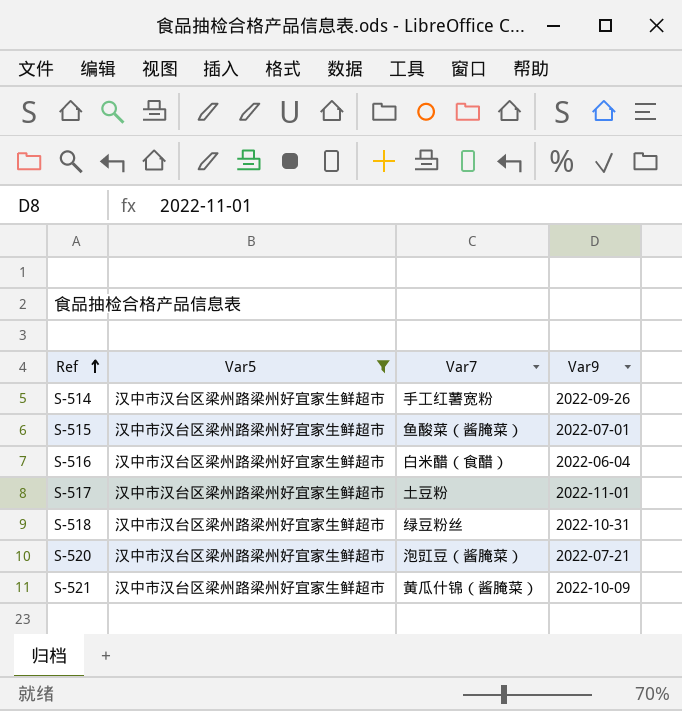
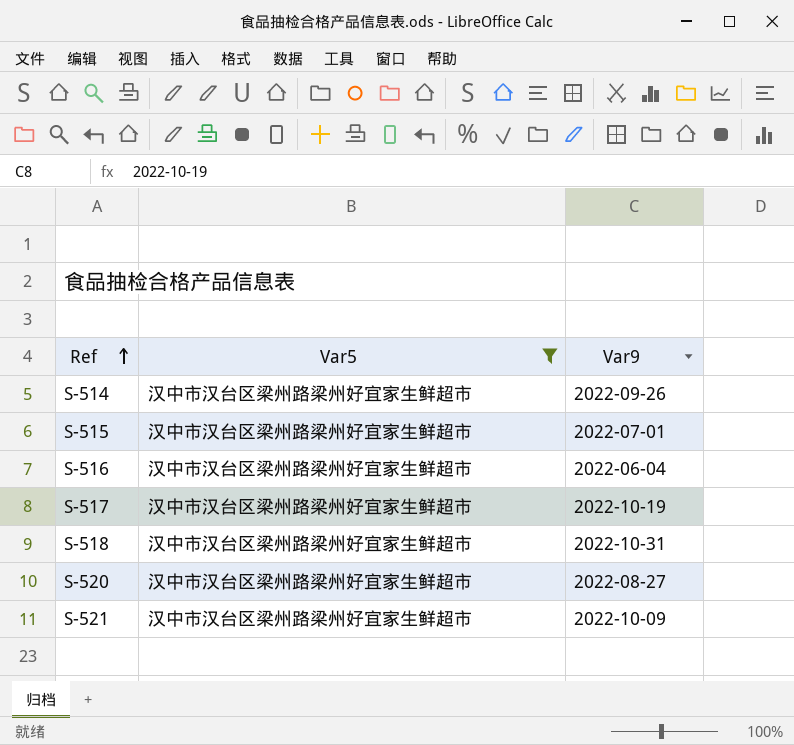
column Var7 | position: 3 -> none
S-517 | Var9: 2022-11-01 -> 2022-10-19
S-520 | Var9: 2022-07-21 -> 2022-08-27

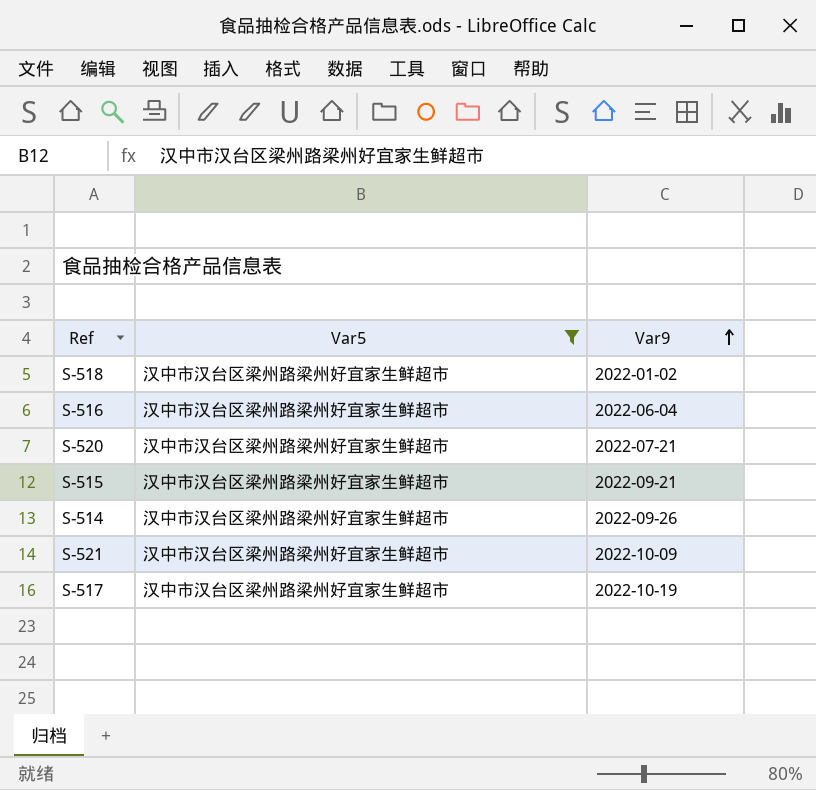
row order: Ref ascending -> Var9 ascending
S-518 | Var9: 2022-10-31 -> 2022-01-02
S-520 | Var9: 2022-08-27 -> 2022-07-21
S-515 | Var9: 2022-07-01 -> 2022-09-21

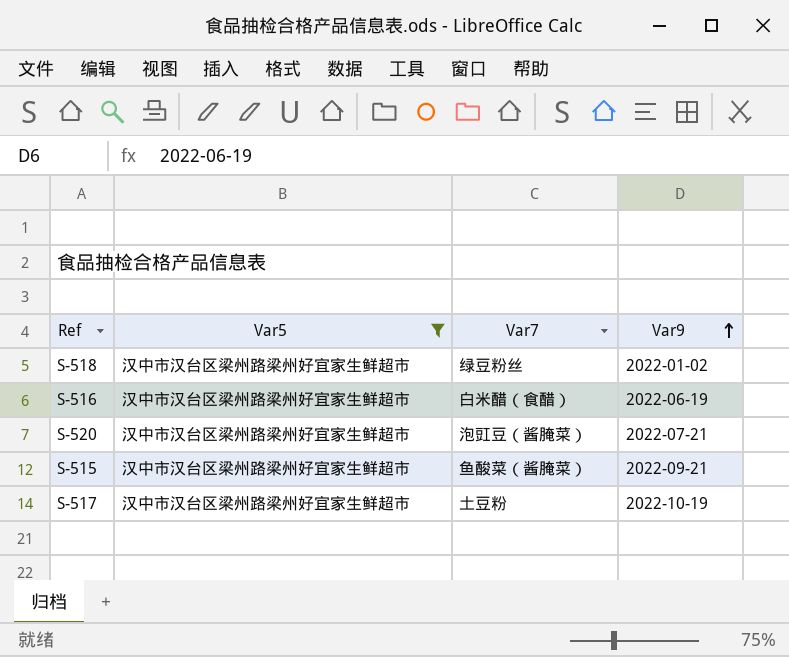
column Var7 | position: none -> 3
row S-514: 汉中市汉台区梁州路梁州好宜家生鲜超市 | 2022-09-26 -> none
row S-521: 汉中市汉台区梁州路梁州好宜家生鲜超市 | 2022-10-09 -> none
S-516 | Var9: 2022-06-04 -> 2022-06-19

